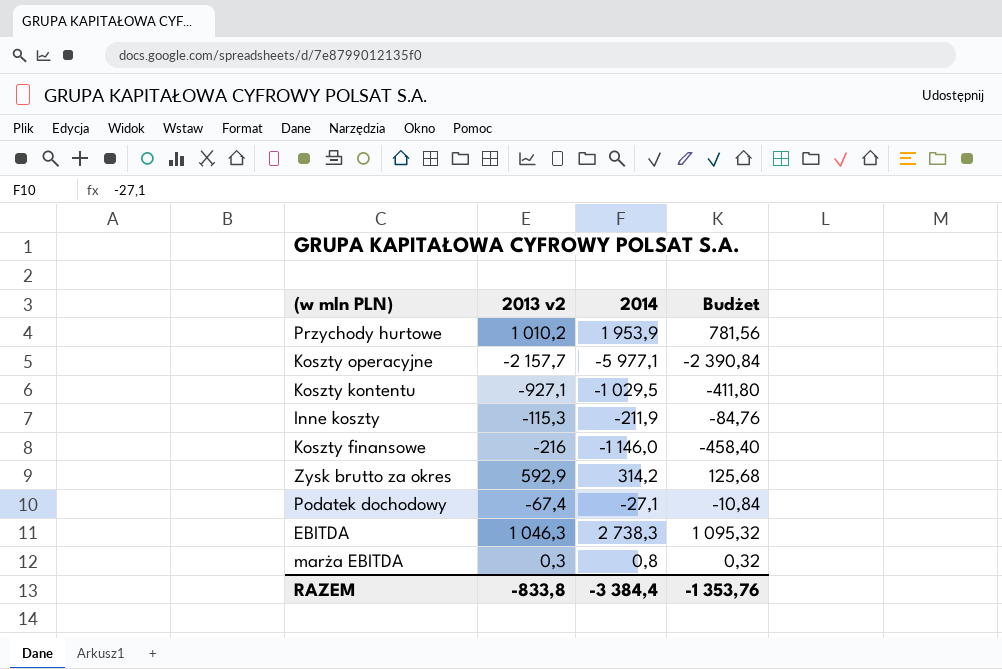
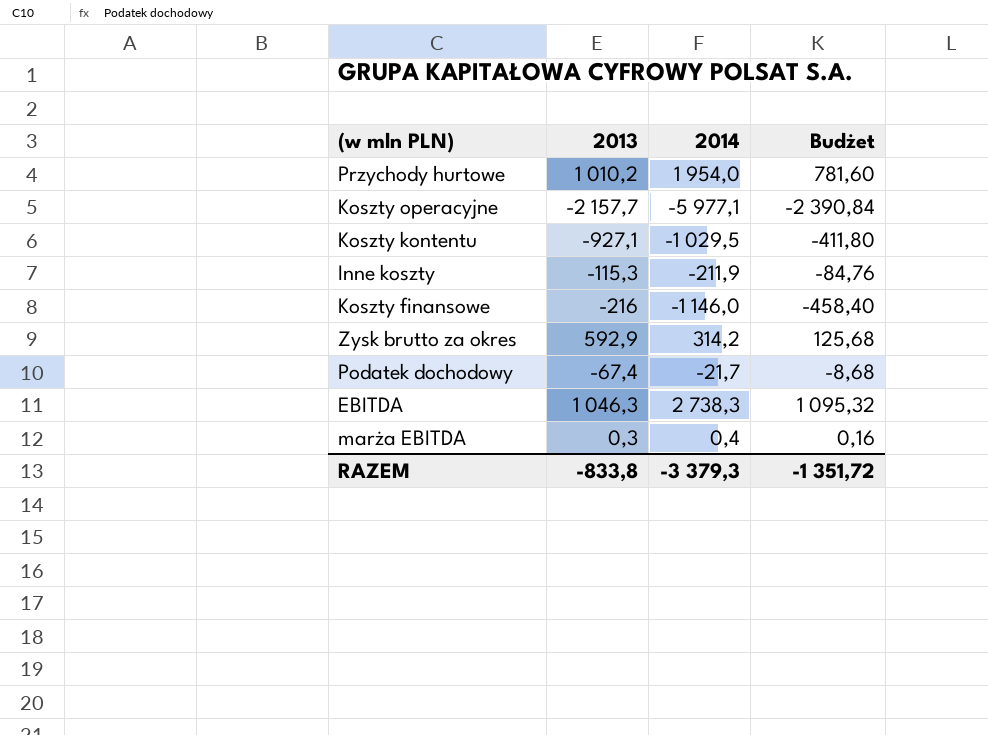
column name: 2013 v2 -> 2013
Przychody hurtowe | 2014: 1 953,9 -> 1 954,0
Przychody hurtowe | Budżet: 781,56 -> 781,60
Podatek dochodowy | 2014: -27,1 -> -21,7
Podatek dochodowy | Budżet: -10,84 -> -8,68
marża EBITDA | 2014: 0,8 -> 0,4
marża EBITDA | Budżet: 0,32 -> 0,16
RAZEM | 2014: -3 384,4 -> -3 379,3
RAZEM | Budżet: -1 353,76 -> -1 351,72

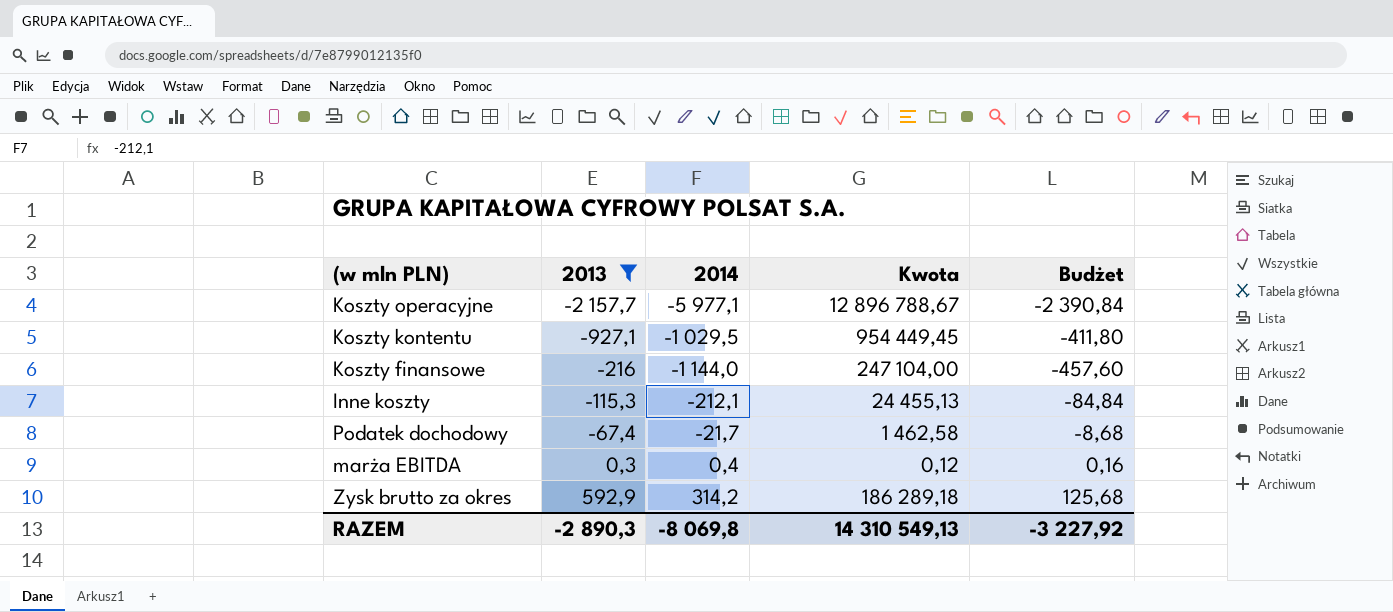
filter: none -> 2013 <= 592,9
row order: none -> 2013 ascending
column Kwota | formula: none -> [2013] * [2014]
Koszty finansowe | 2014: -1 146,0 -> -1 144,0
Koszty finansowe | Budżet: -458,40 -> -457,60
Inne koszty | 2014: -211,9 -> -212,1
Inne koszty | Budżet: -84,76 -> -84,84
RAZEM | 2013: -833,8 -> -2 890,3
RAZEM | 2014: -3 379,3 -> -8 069,8
RAZEM | Budżet: -1 351,72 -> -3 227,92

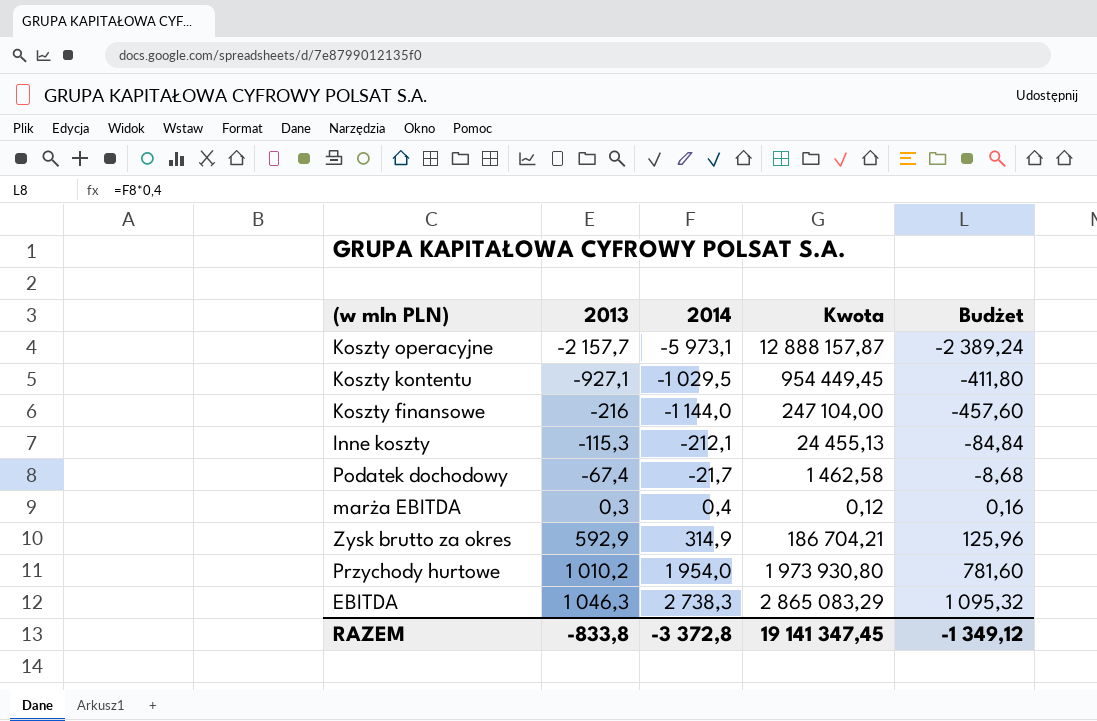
filter: 2013 <= 592,9 -> none
Koszty operacyjne | 2014: -5 977,1 -> -5 973,1
Koszty operacyjne | Kwota: 12 896 788,67 -> 12 888 157,87
Koszty operacyjne | Budżet: -2 390,84 -> -2 389,24
Zysk brutto za okres | 2014: 314,2 -> 314,9
Zysk brutto za okres | Kwota: 186 289,18 -> 186 704,21
Zysk brutto za okres | Budżet: 125,68 -> 125,96
RAZEM | 2013: -2 890,3 -> -833,8
RAZEM | 2014: -8 069,8 -> -3 372,8
RAZEM | Kwota: 14 310 549,13 -> 19 141 347,45
RAZEM | Budżet: -3 227,92 -> -1 349,12

